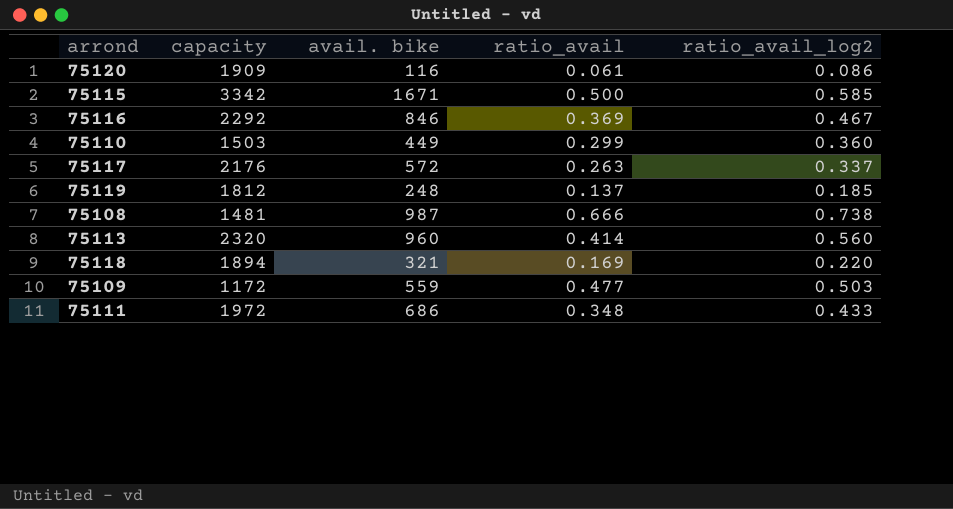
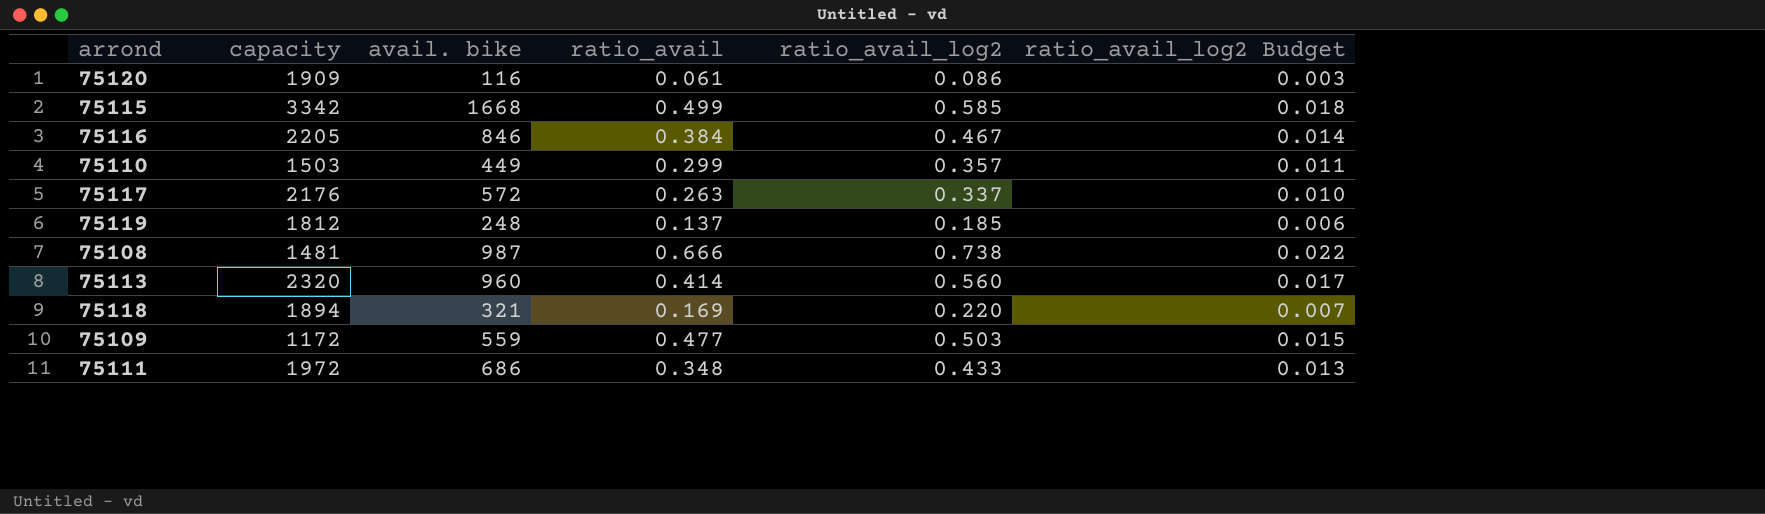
column ratio_avail_log2 Budget | formula: none -> [ratio_avail_log2] * 0.03
75115 | avail. bike: 1671 -> 1668
75115 | ratio_avail: 0.500 -> 0.499
75116 | capacity: 2292 -> 2205
75116 | ratio_avail: 0.369 -> 0.384
75110 | ratio_avail_log2: 0.360 -> 0.357

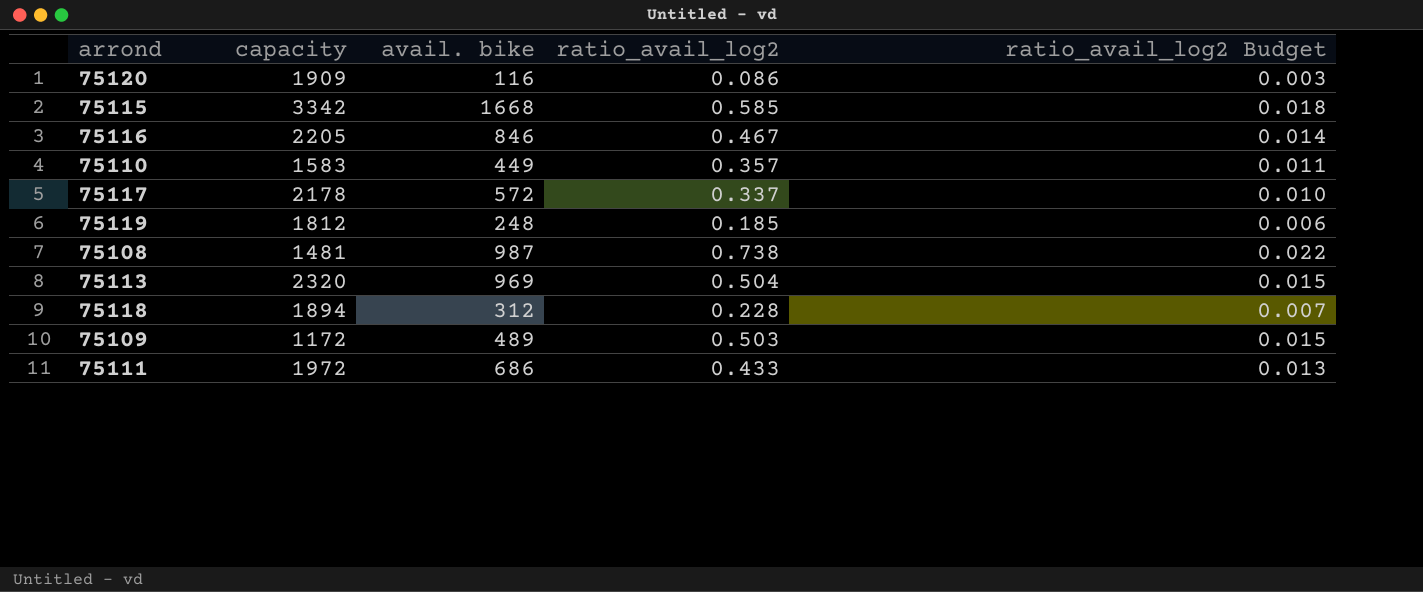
column ratio_avail | formula: [avail. bike] / [capacity] -> none
75110 | capacity: 1503 -> 1583
75117 | capacity: 2176 -> 2178
75113 | avail. bike: 960 -> 969
75113 | ratio_avail_log2: 0.560 -> 0.504
75113 | ratio_avail_log2 Budget: 0.017 -> 0.015
75118 | avail. bike: 321 -> 312
75118 | ratio_avail_log2: 0.220 -> 0.228
75109 | avail. bike: 559 -> 489

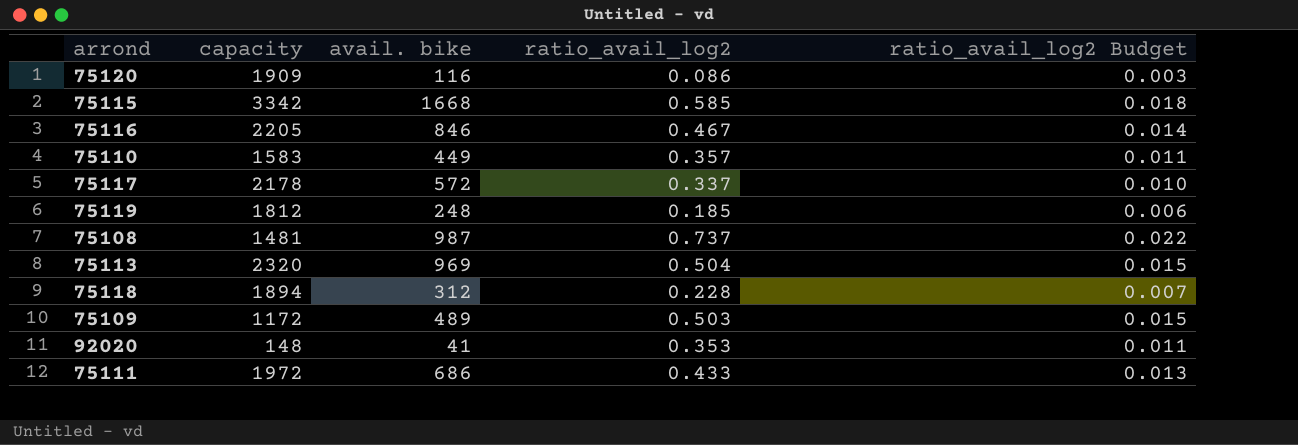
75108 | ratio_avail_log2: 0.738 -> 0.737
row 92020: none -> 148 | 41 | 0.353 | 0.011

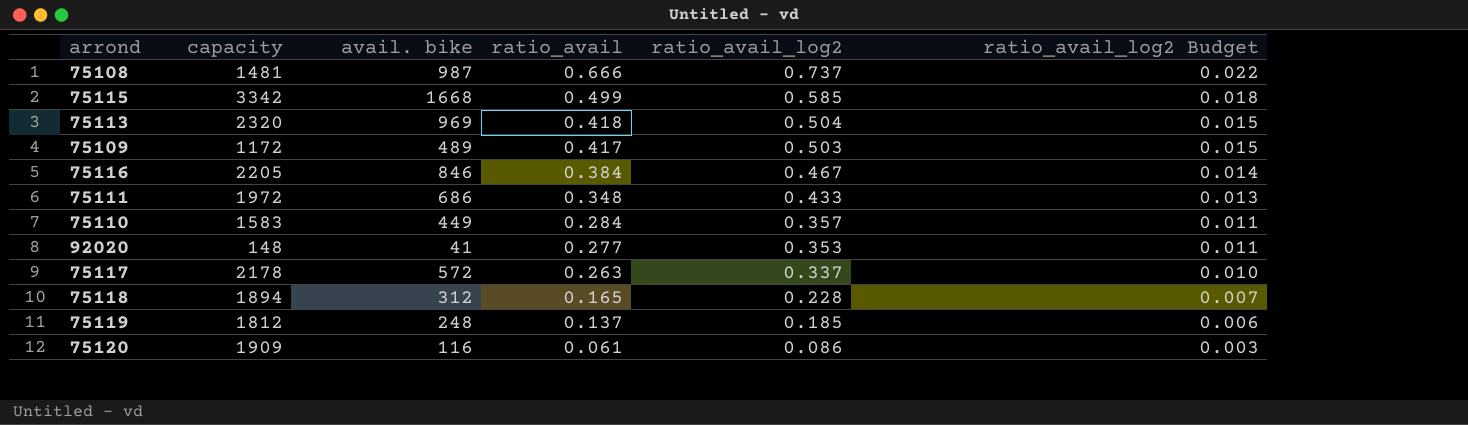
row order: none -> ratio_avail descending
column ratio_avail | formula: none -> [avail. bike] / [capacity]

